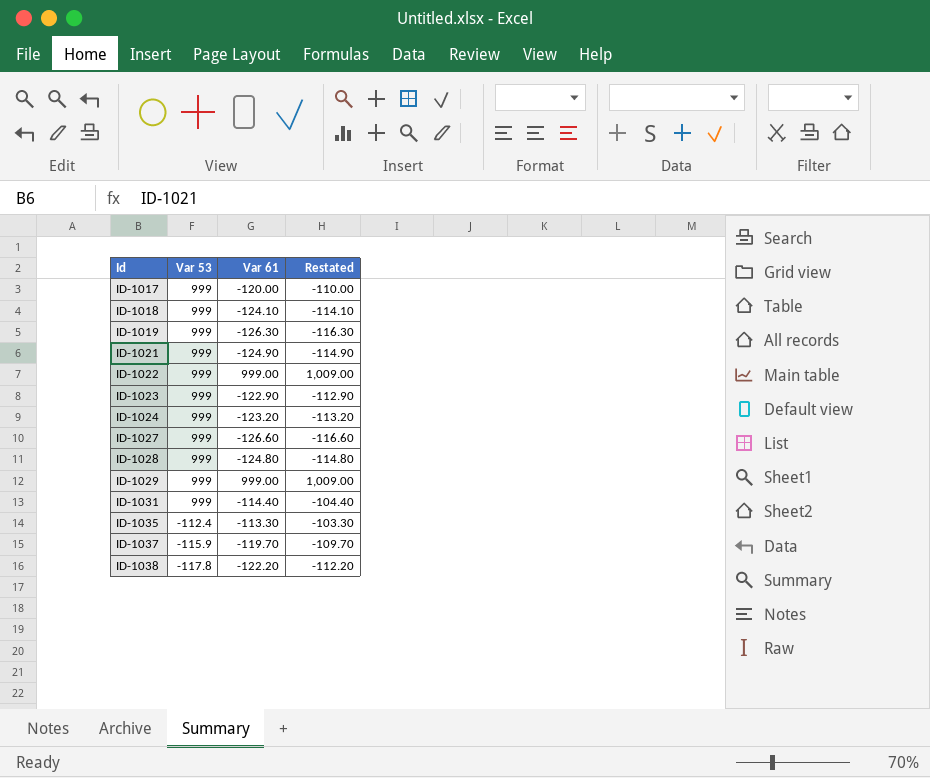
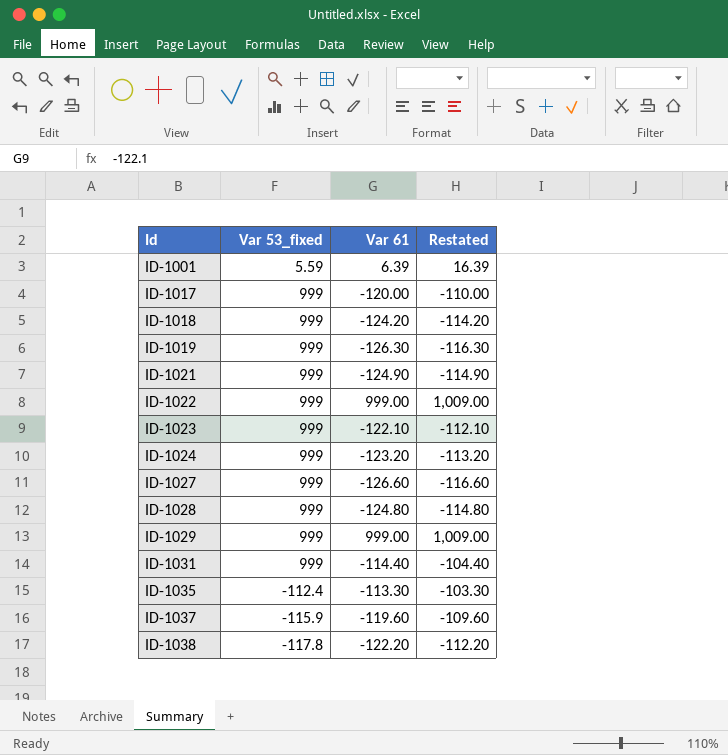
column name: Var 53 -> Var 53_fixed
row ID-1001: none -> 5.59 | 6.39 | 16.39
ID-1018 | Var 61: -124.10 -> -124.20
ID-1018 | Restated: -114.10 -> -114.20
ID-1023 | Var 61: -122.90 -> -122.10
ID-1023 | Restated: -112.90 -> -112.10
ID-1037 | Var 61: -119.70 -> -119.60
ID-1037 | Restated: -109.70 -> -109.60

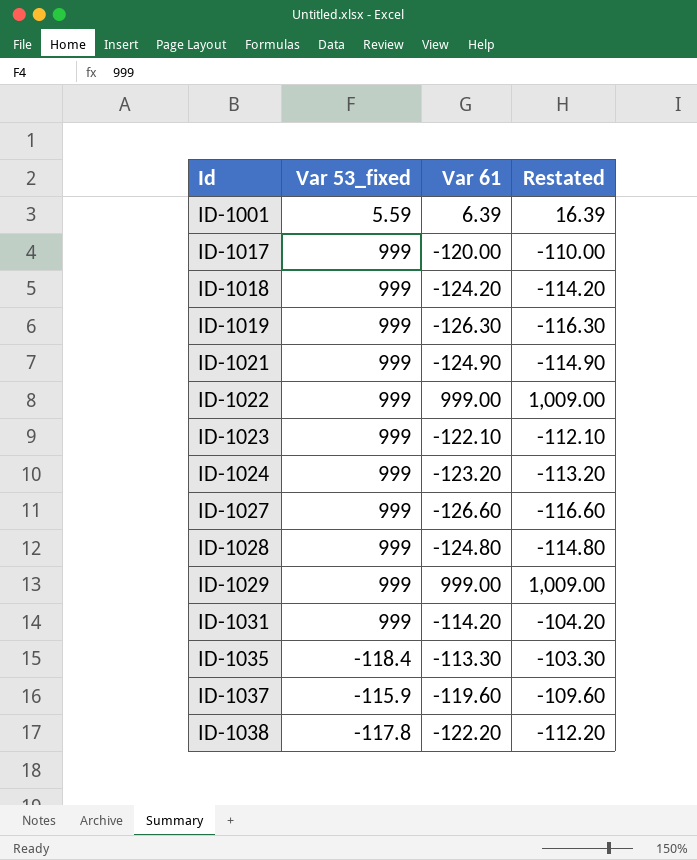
ID-1031 | Var 61: -114.40 -> -114.20
ID-1031 | Restated: -104.40 -> -104.20
ID-1035 | Var 53_fixed: -112.4 -> -118.4

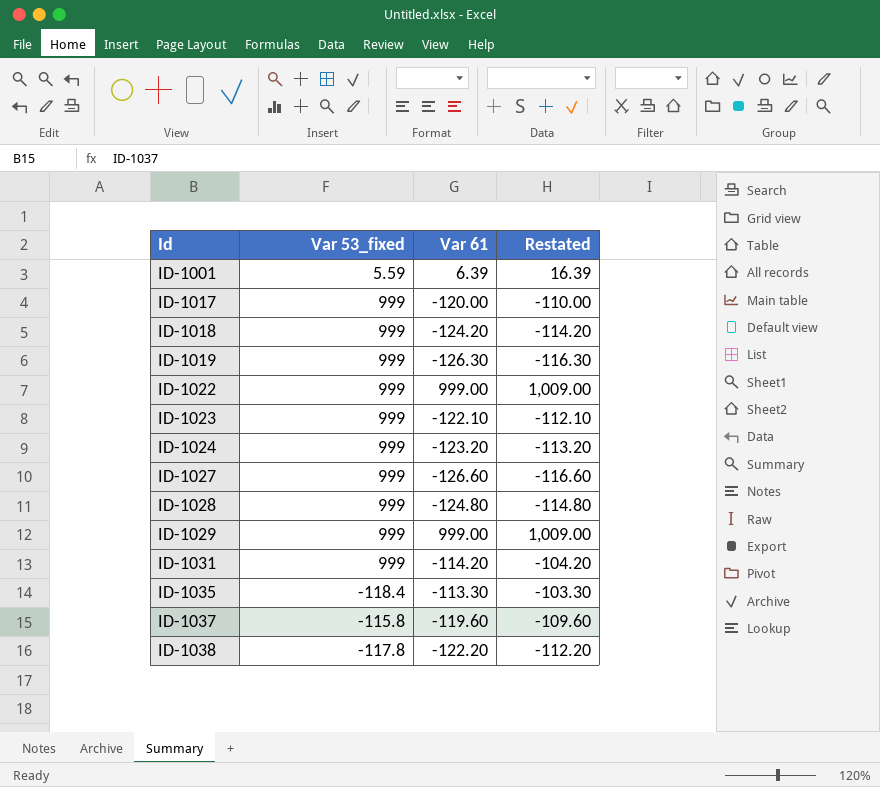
row ID-1021: 999 | -124.90 | -114.90 -> none
ID-1037 | Var 53_fixed: -115.9 -> -115.8

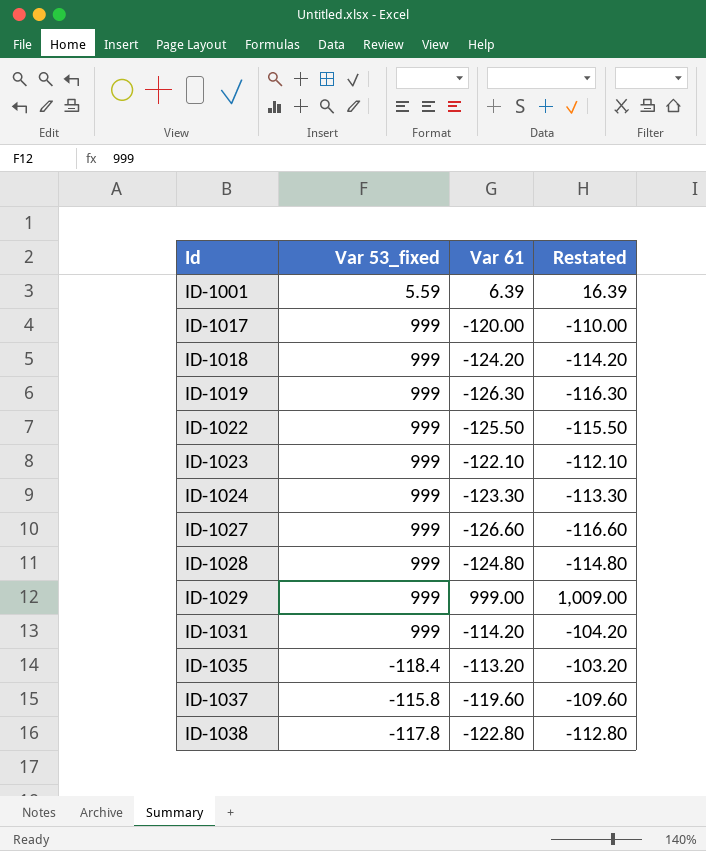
ID-1022 | Var 61: 999.00 -> -125.50
ID-1022 | Restated: 1,009.00 -> -115.50
ID-1024 | Var 61: -123.20 -> -123.30
ID-1024 | Restated: -113.20 -> -113.30
ID-1035 | Var 61: -113.30 -> -113.20
ID-1035 | Restated: -103.30 -> -103.20
ID-1038 | Var 61: -122.20 -> -122.80
ID-1038 | Restated: -112.20 -> -112.80

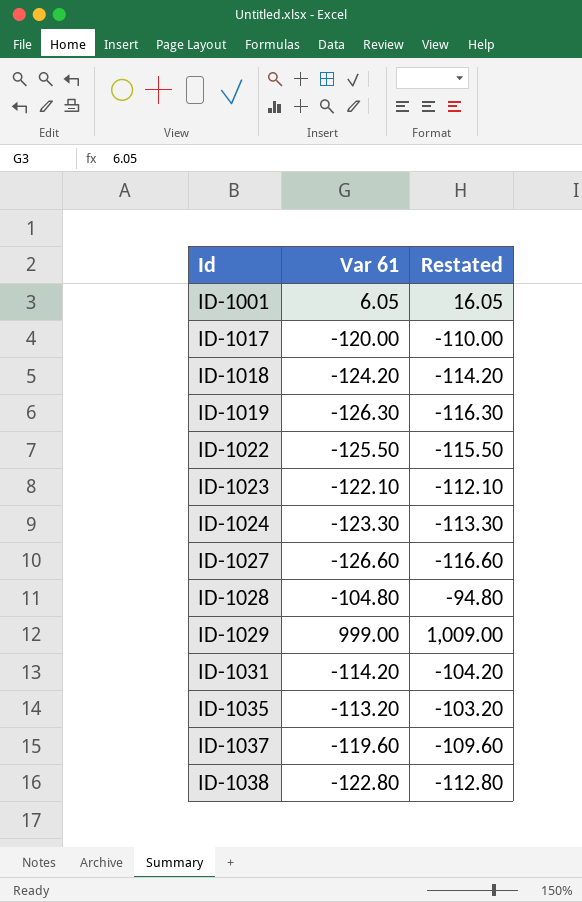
column Var 53_fixed | position: 2 -> none
ID-1001 | Var 61: 6.39 -> 6.05
ID-1001 | Restated: 16.39 -> 16.05
ID-1028 | Var 61: -124.80 -> -104.80
ID-1028 | Restated: -114.80 -> -94.80

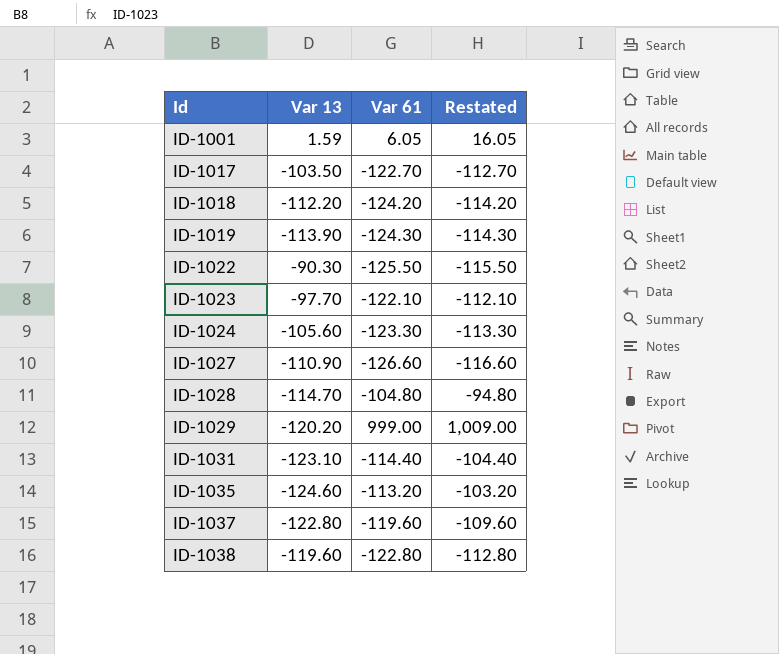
column Var 13 | position: none -> 2
ID-1017 | Var 61: -120.00 -> -122.70
ID-1017 | Restated: -110.00 -> -112.70
ID-1019 | Var 61: -126.30 -> -124.30
ID-1019 | Restated: -116.30 -> -114.30
ID-1031 | Var 61: -114.20 -> -114.40
ID-1031 | Restated: -104.20 -> -104.40

